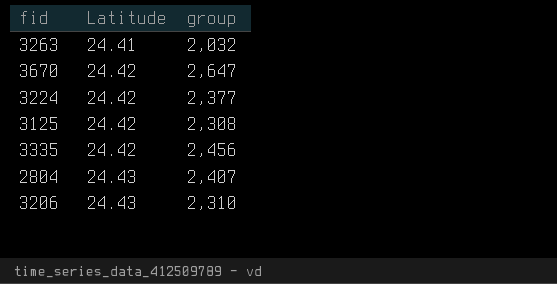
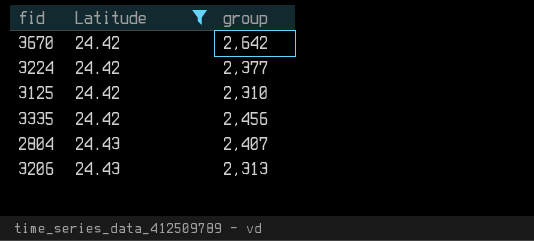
filter: none -> Latitude != 24.41
3670 | group: 2,647 -> 2,642
3125 | group: 2,308 -> 2,310
3206 | group: 2,310 -> 2,313

